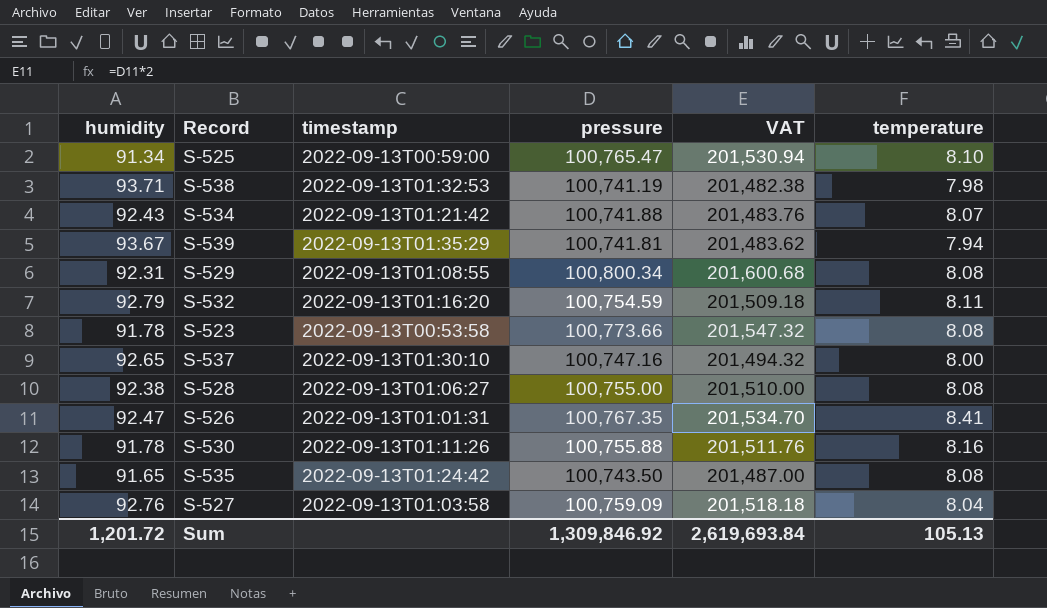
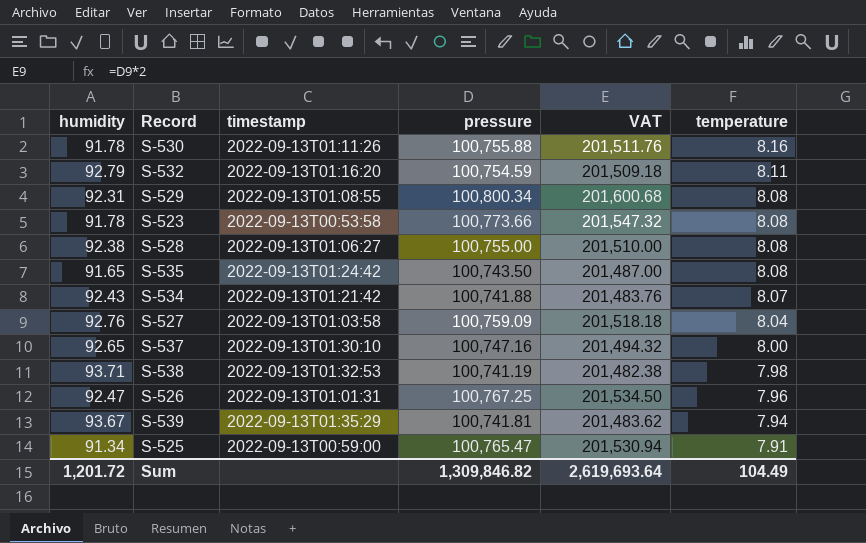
row order: none -> temperature descending
S-526 | pressure: 100,767.35 -> 100,767.25
S-526 | VAT: 201,534.70 -> 201,534.50
S-526 | temperature: 8.41 -> 7.96
S-525 | temperature: 8.10 -> 7.91
Sum | pressure: 1,309,846.92 -> 1,309,846.82
Sum | VAT: 2,619,693.84 -> 2,619,693.64
Sum | temperature: 105.13 -> 104.49

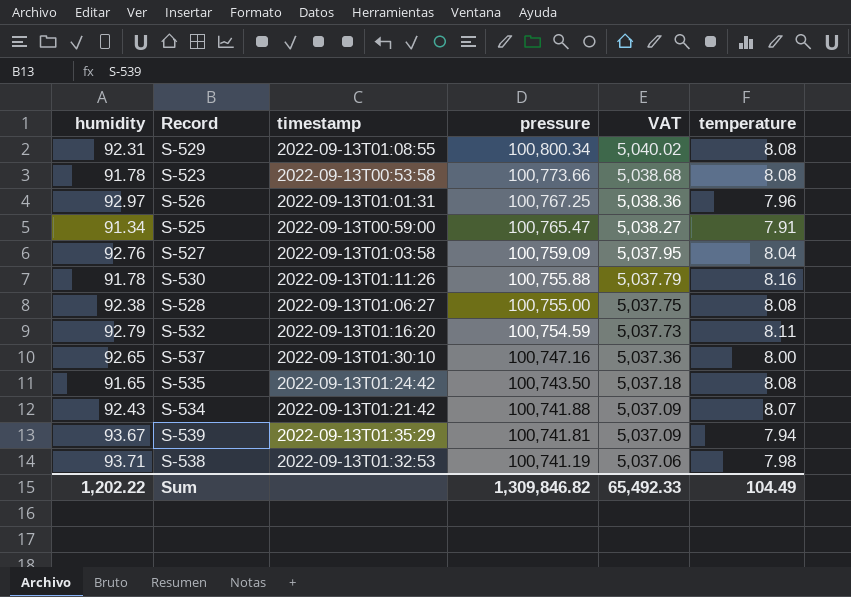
row order: temperature descending -> pressure descending
column VAT | formula: [pressure] * 2 -> [pressure] * 0.05
S-526 | humidity: 92.47 -> 92.97
Sum | humidity: 1,201.72 -> 1,202.22
Sum | VAT: 2,619,693.64 -> 65,492.33

